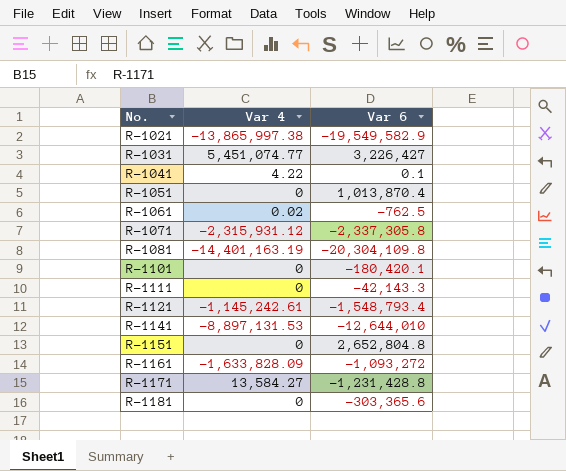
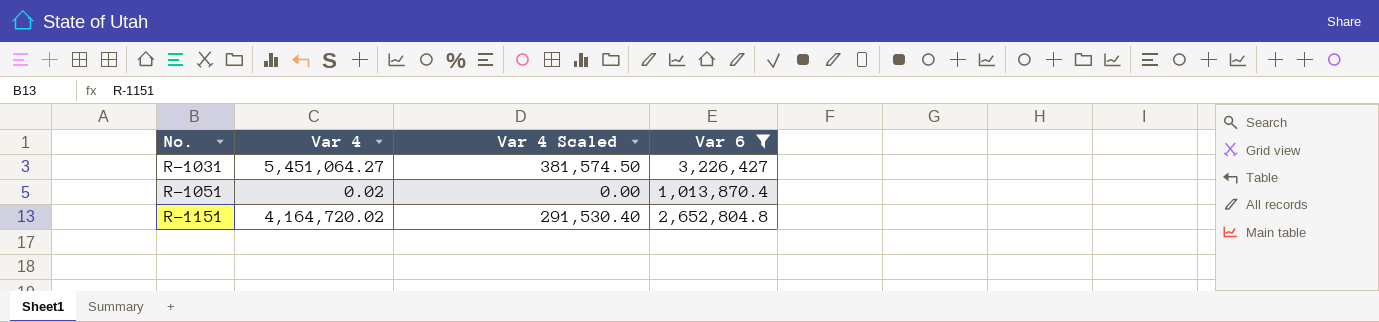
filter: none -> Var 6 >= 1,013,870.4
column Var 4 Scaled | formula: none -> [Var 4] * 0.07
R-1031 | Var 4: 5,451,074.77 -> 5,451,064.27
R-1051 | Var 4: 0 -> 0.02
R-1151 | Var 4: 0 -> 4,164,720.02

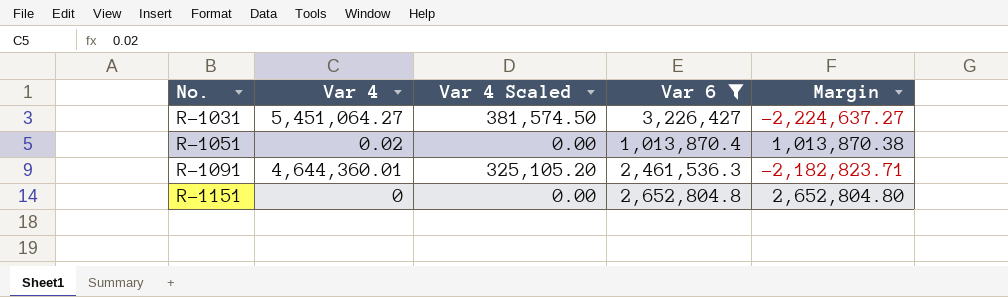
column Margin | formula: none -> [Var 6] - [Var 4]
row R-1091: none -> 4,644,360.01 | 325,105.20 | 2,461,536.3 | -2,182,823.71
R-1151 | Var 4: 4,164,720.02 -> 0
R-1151 | Var 4 Scaled: 291,530.40 -> 0.00

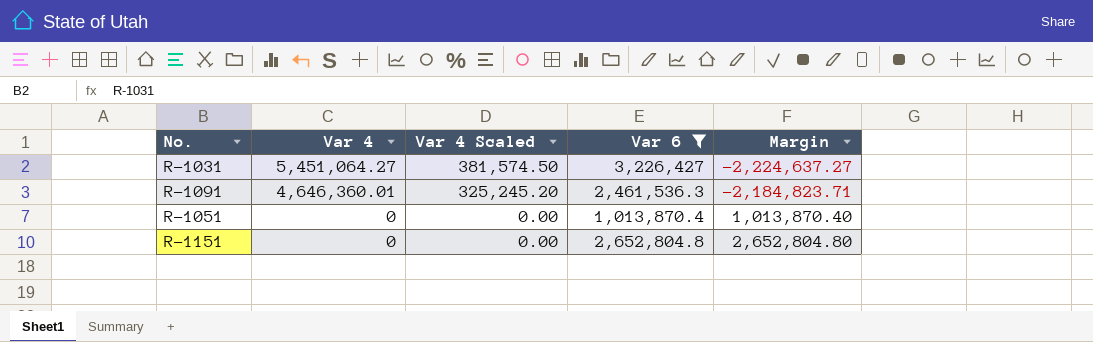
row order: No. ascending -> Var 4 descending
R-1091 | Var 4: 4,644,360.01 -> 4,646,360.01
R-1091 | Var 4 Scaled: 325,105.20 -> 325,245.20
R-1091 | Margin: -2,182,823.71 -> -2,184,823.71
R-1051 | Var 4: 0.02 -> 0
R-1051 | Margin: 1,013,870.38 -> 1,013,870.40

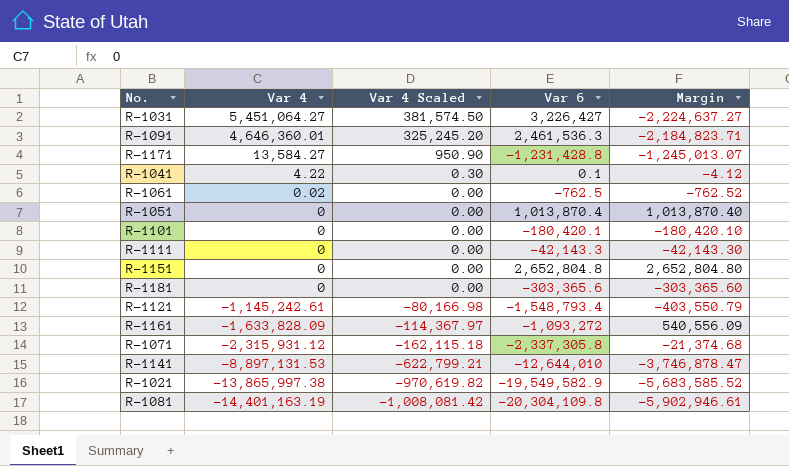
filter: Var 6 >= 1,013,870.4 -> none

